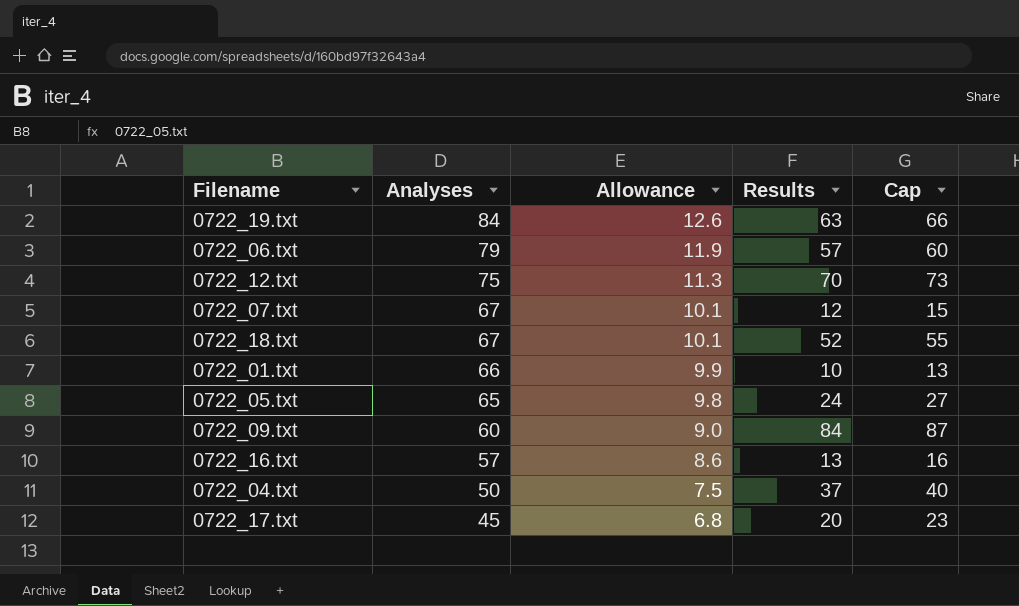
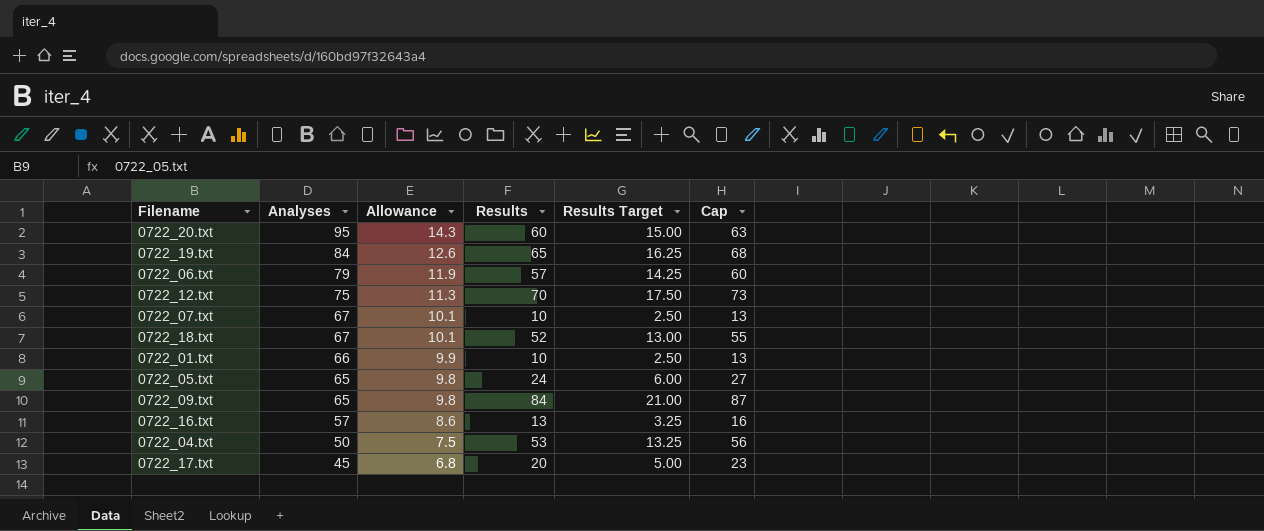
column Results Target | formula: none -> [Results] * 0.25
row 0722_20.txt: none -> 95 | 14.3 | 60 | 15.00 | 63
0722_19.txt | Results: 63 -> 65
0722_19.txt | Cap: 66 -> 68
0722_07.txt | Results: 12 -> 10
0722_07.txt | Cap: 15 -> 13
0722_09.txt | Analyses: 60 -> 65
0722_09.txt | Allowance: 9.0 -> 9.8
0722_04.txt | Results: 37 -> 53
0722_04.txt | Cap: 40 -> 56

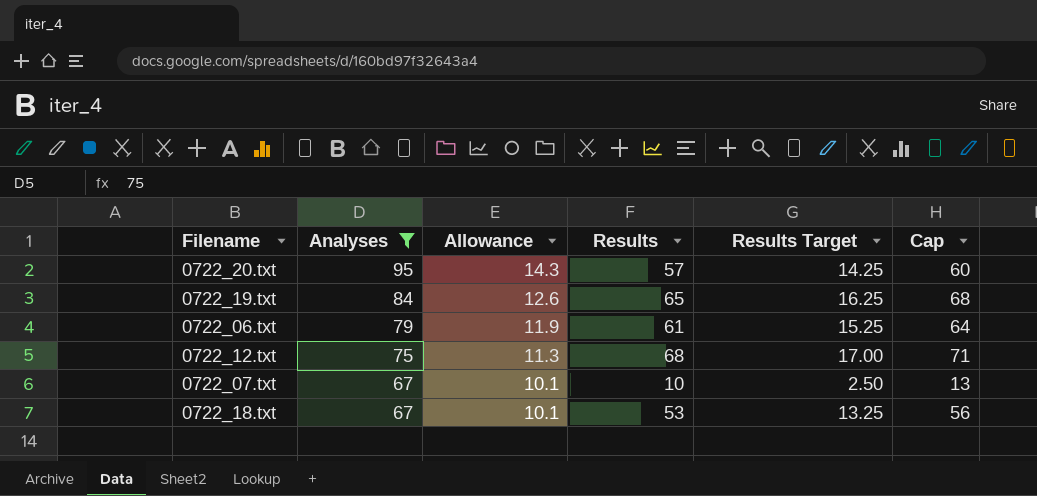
filter: none -> Analyses >= 67
0722_20.txt | Results: 60 -> 57
0722_20.txt | Results Target: 15.00 -> 14.25
0722_20.txt | Cap: 63 -> 60
0722_06.txt | Results: 57 -> 61
0722_06.txt | Results Target: 14.25 -> 15.25
0722_06.txt | Cap: 60 -> 64
0722_12.txt | Results: 70 -> 68
0722_12.txt | Results Target: 17.50 -> 17.00
0722_12.txt | Cap: 73 -> 71
0722_18.txt | Results: 52 -> 53
0722_18.txt | Results Target: 13.00 -> 13.25
0722_18.txt | Cap: 55 -> 56

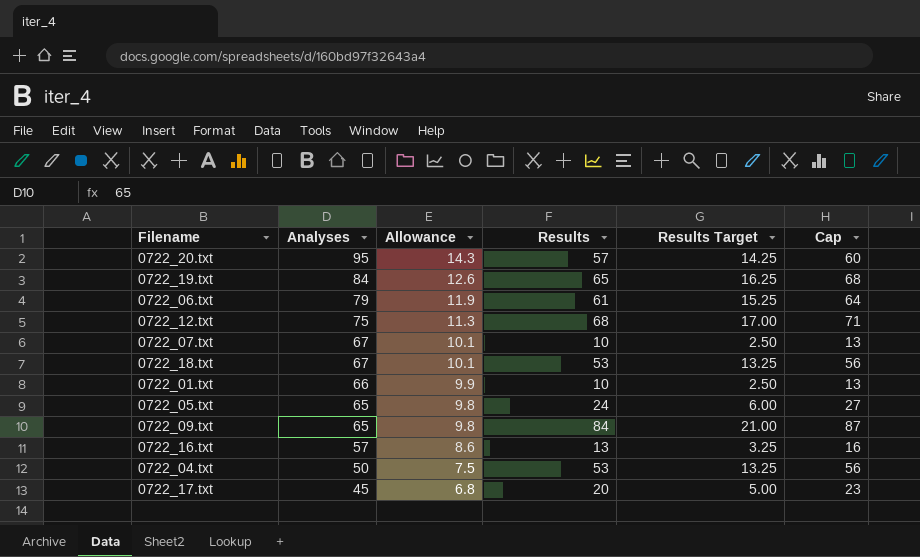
filter: Analyses >= 67 -> none

